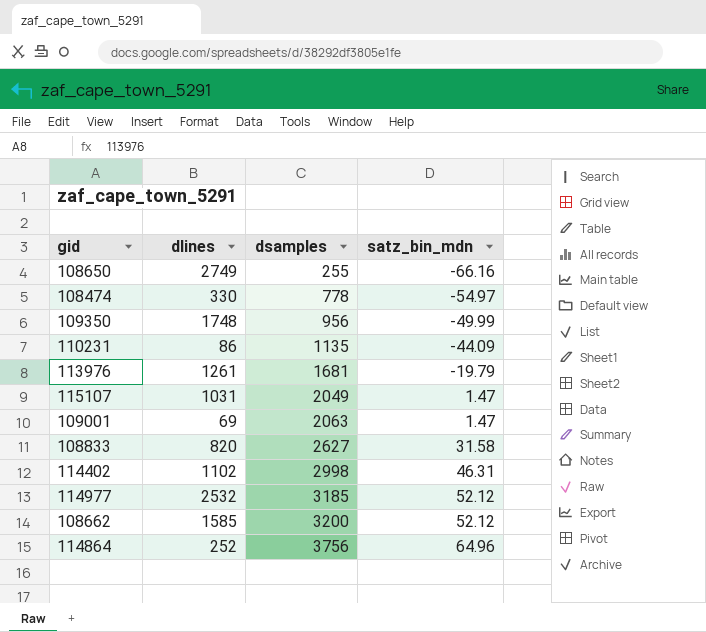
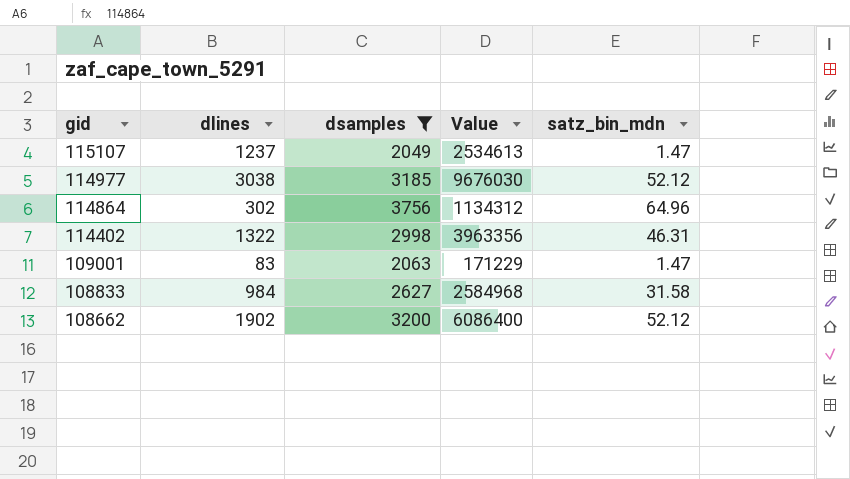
filter: none -> dsamples >= 2049
row order: dsamples ascending -> gid descending
column Value | formula: none -> [dlines] * [dsamples]
115107 | dlines: 1031 -> 1237
114977 | dlines: 2532 -> 3038
114864 | dlines: 252 -> 302
114402 | dlines: 1102 -> 1322
109001 | dlines: 69 -> 83
108833 | dlines: 820 -> 984
108662 | dlines: 1585 -> 1902

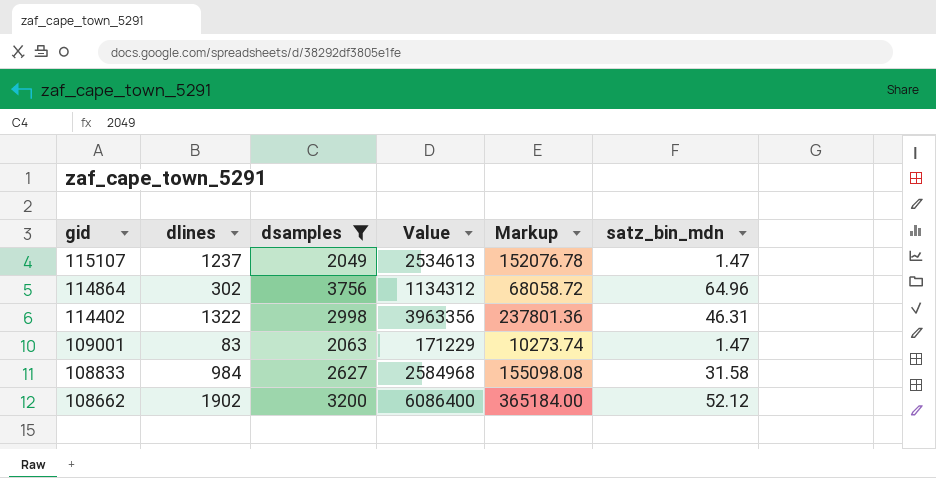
column Markup | formula: none -> [Value] * 0.06
row 114977: 3038 | 3185 | 9676030 | 52.12 -> none

